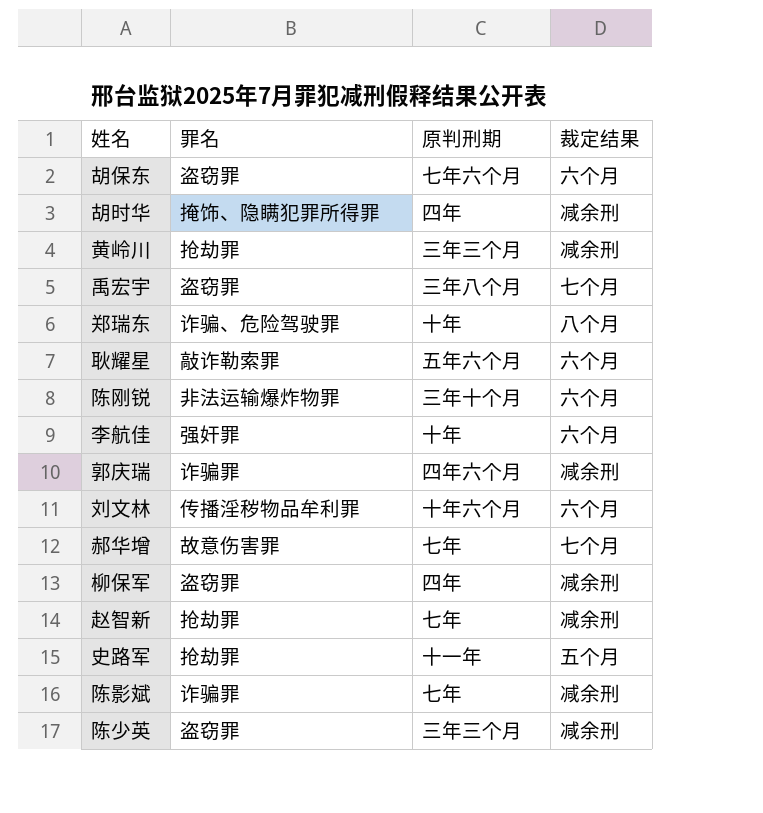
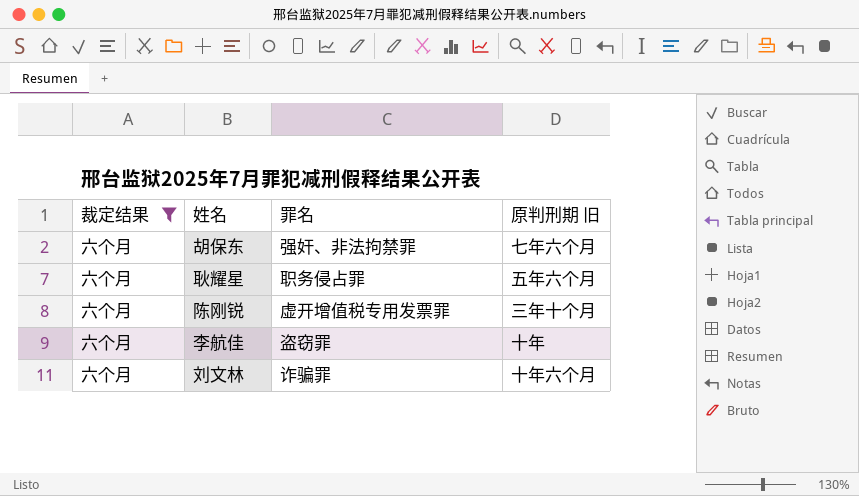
filter: none -> 裁定结果 = 六个月
column 裁定结果 | position: 4 -> 1
column name: 原判刑期 -> 原判刑期 旧
胡保东 | 罪名: 盗窃罪 -> 强奸、非法拘禁罪
耿耀星 | 罪名: 敲诈勒索罪 -> 职务侵占罪
陈刚锐 | 罪名: 非法运输爆炸物罪 -> 虚开增值税专用发票罪
李航佳 | 罪名: 强奸罪 -> 盗窃罪
刘文林 | 罪名: 传播淫秽物品牟利罪 -> 诈骗罪

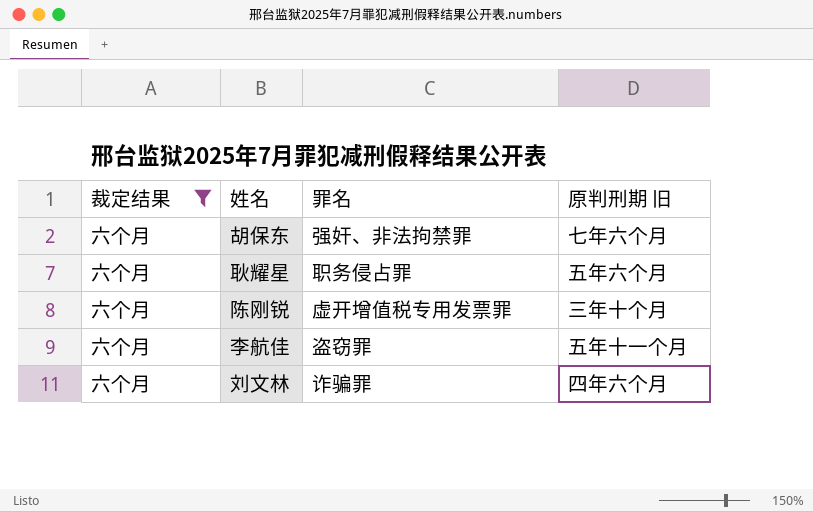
李航佳 | 原判刑期 旧: 十年 -> 五年十一个月
刘文林 | 原判刑期 旧: 十年六个月 -> 四年六个月

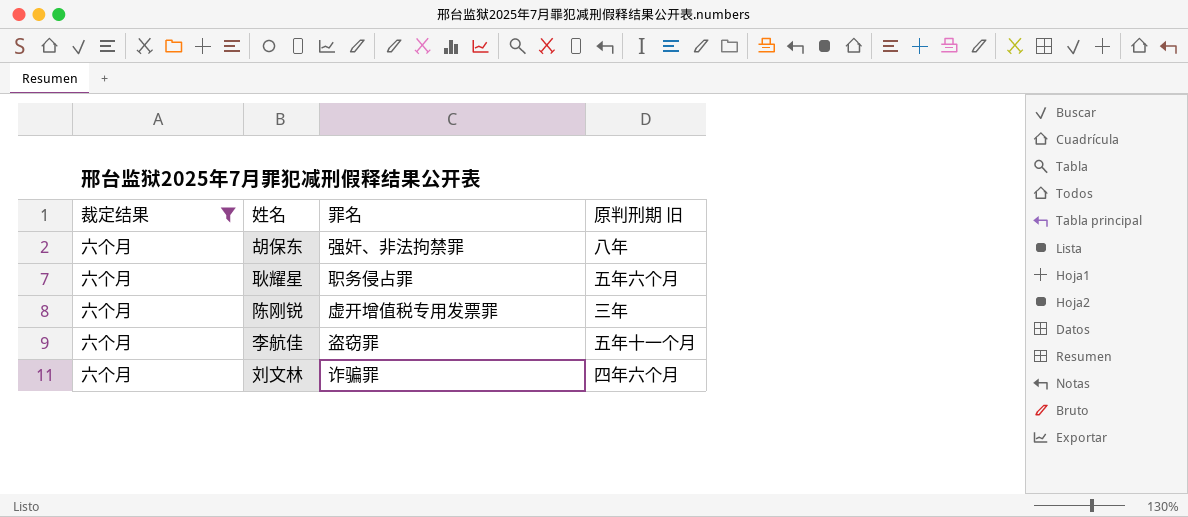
胡保东 | 原判刑期 旧: 七年六个月 -> 八年
陈刚锐 | 原判刑期 旧: 三年十个月 -> 三年

